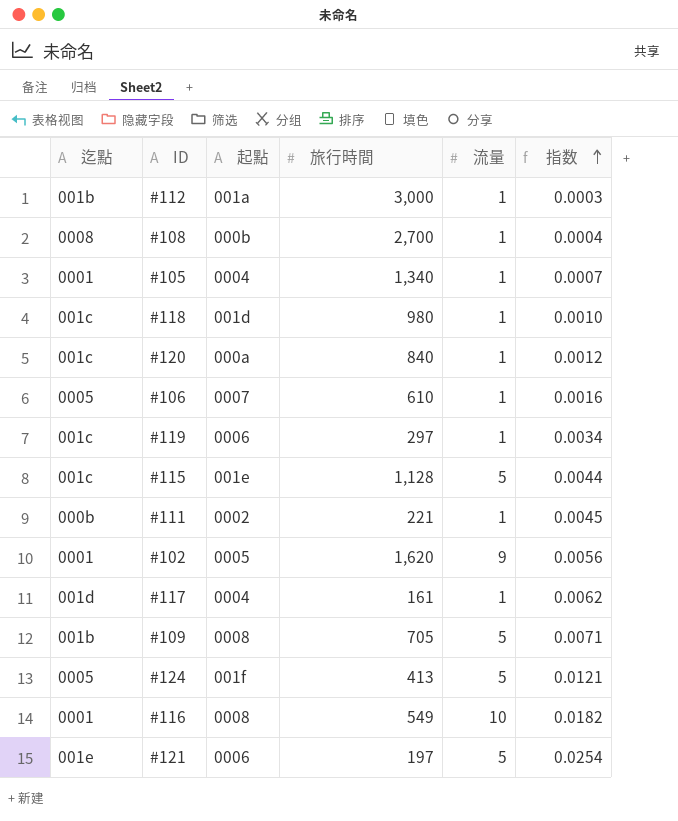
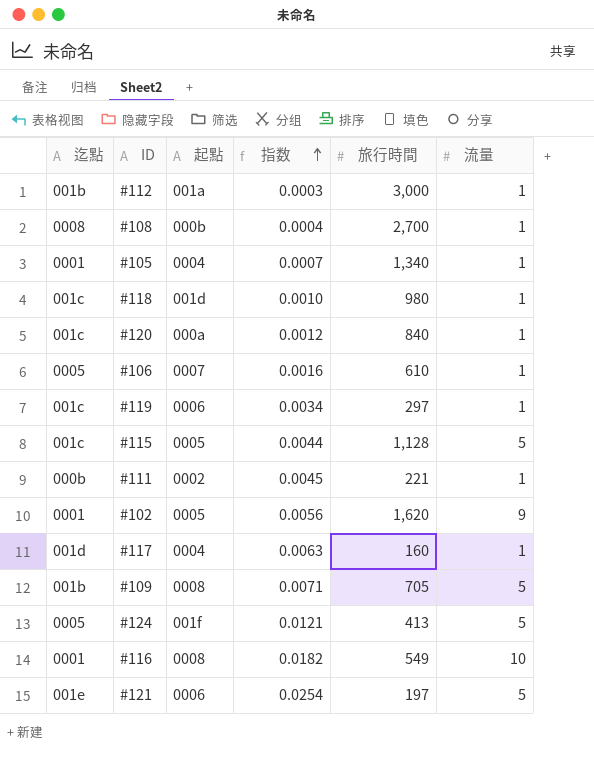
column 指数 | position: 6 -> 4
#115 | 起點: 001e -> 0005
#117 | 指数: 0.0062 -> 0.0063
#117 | 旅行時間: 161 -> 160

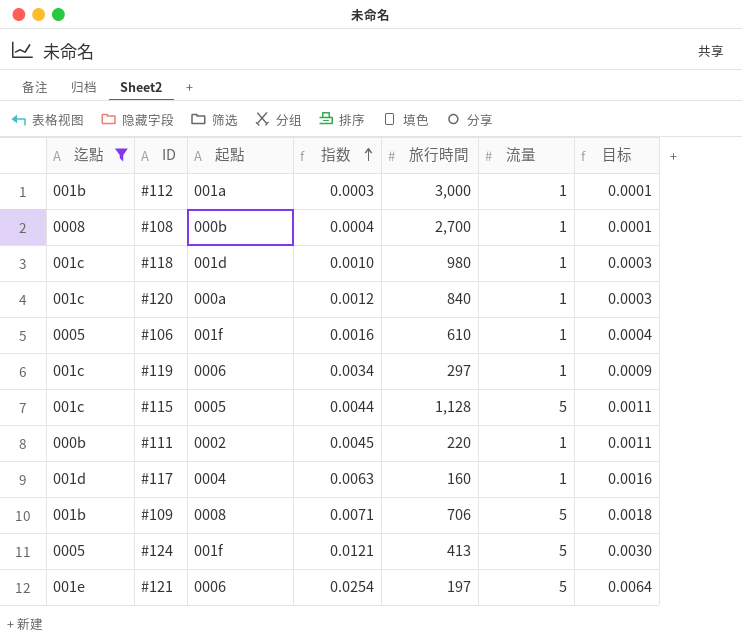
filter: none -> 迄點 != 0001
column 目标 | formula: none -> [指数] * 0.25
#106 | 起點: 0007 -> 001f
#111 | 旅行時間: 221 -> 220
#109 | 旅行時間: 705 -> 706

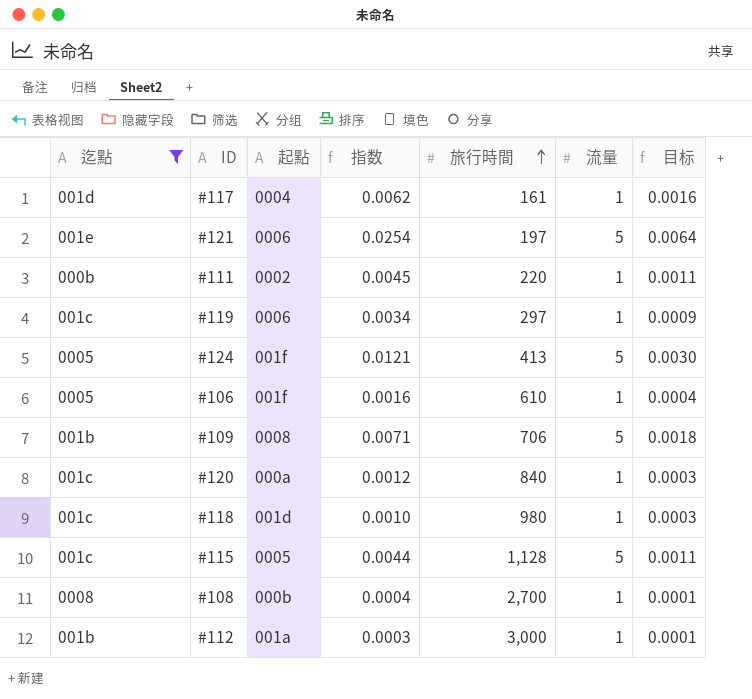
row order: 指数 ascending -> 旅行時間 ascending
#117 | 指数: 0.0063 -> 0.0062
#117 | 旅行時間: 160 -> 161

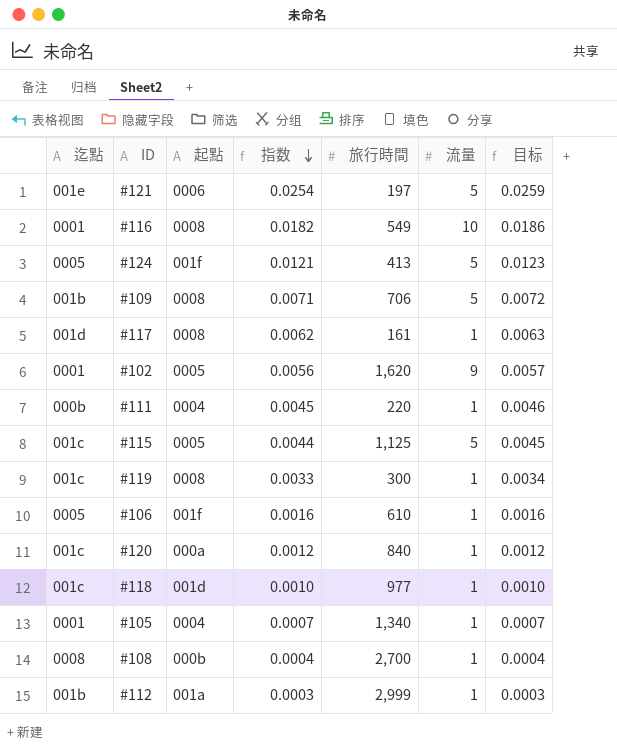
filter: 迄點 != 0001 -> none
row order: 旅行時間 ascending -> 指数 descending
column 目标 | formula: [指数] * 0.25 -> [指数] * 1.02
#117 | 起點: 0004 -> 0008
#111 | 起點: 0002 -> 0004
#115 | 旅行時間: 1,128 -> 1,125
#119 | 起點: 0006 -> 0008
#119 | 指数: 0.0034 -> 0.0033
#119 | 旅行時間: 297 -> 300
#118 | 旅行時間: 980 -> 977
#112 | 旅行時間: 3,000 -> 2,999

